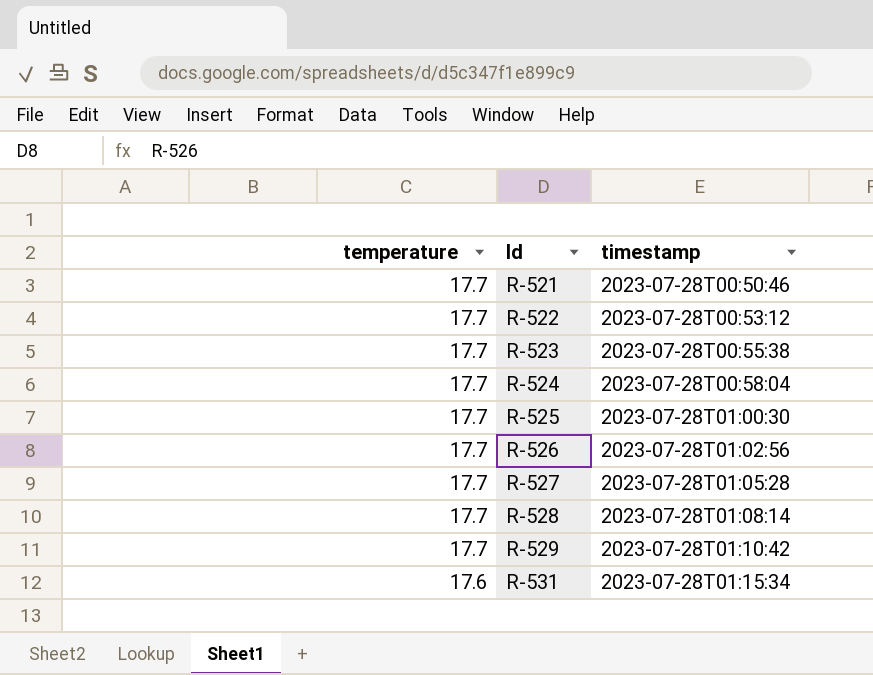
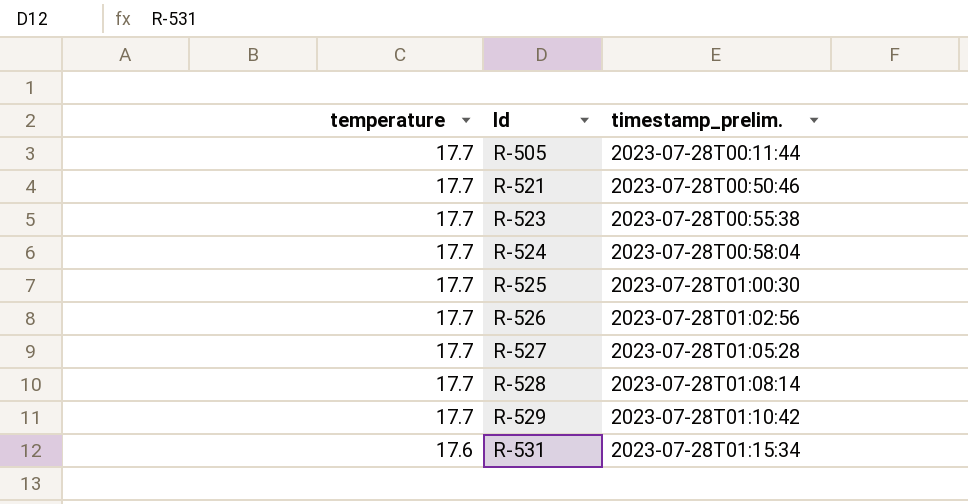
column name: timestamp -> timestamp_prelim.
row R-522: 17.7 | 2023-07-28T00:53:12 -> none
row R-505: none -> 17.7 | 2023-07-28T00:11:44

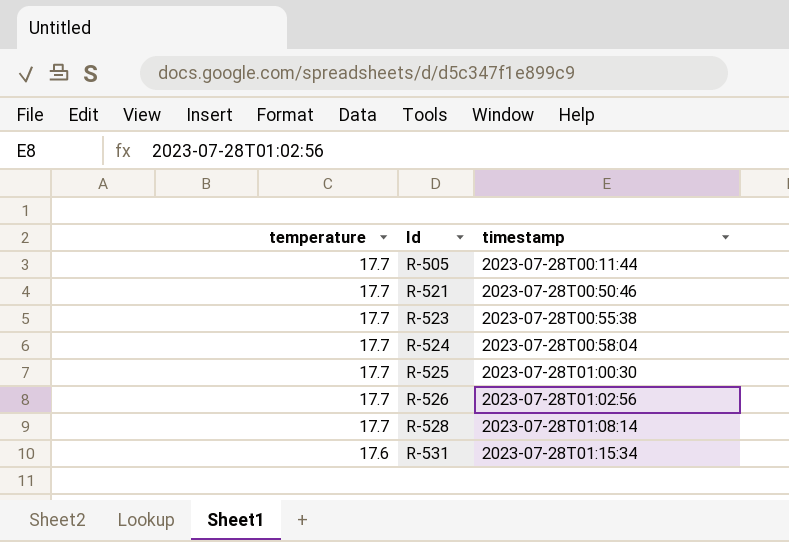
column name: timestamp_prelim. -> timestamp
row R-527: 17.7 | 2023-07-28T01:05:28 -> none
row R-529: 17.7 | 2023-07-28T01:10:42 -> none

